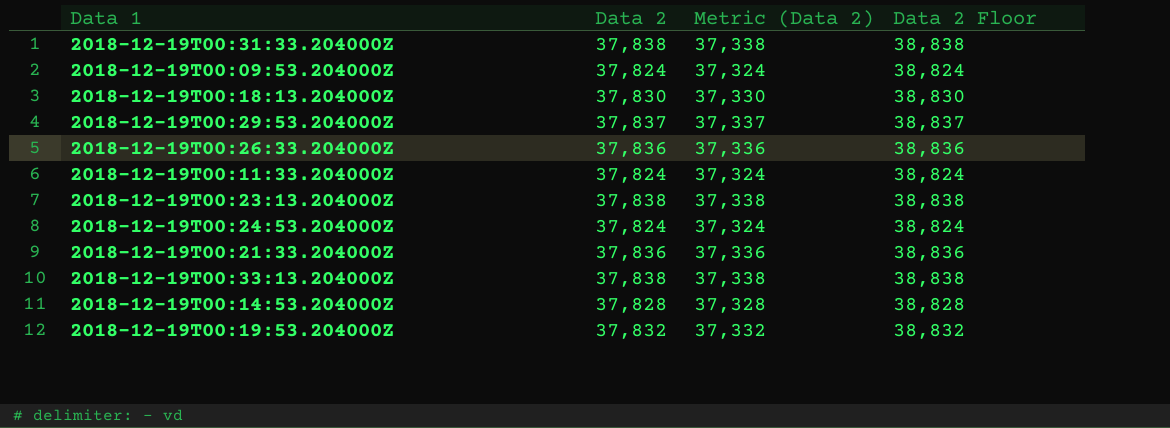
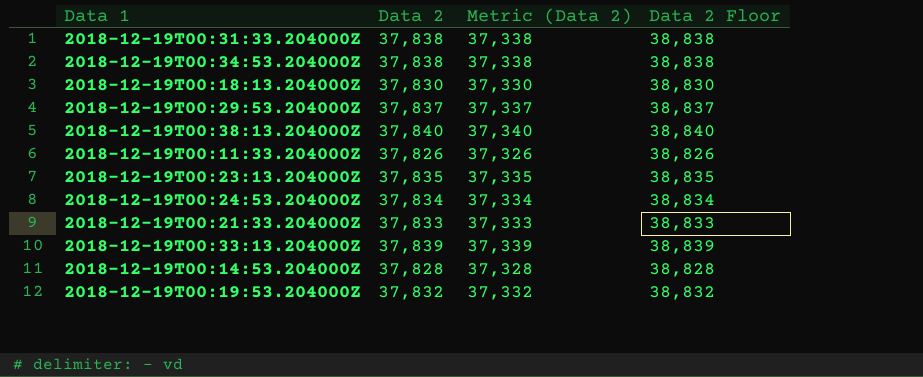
row 2018-12-19T00:09:53.204000Z: 37,824 | 37,324 | 38,824 -> none
row 2018-12-19T00:26:33.204000Z: 37,836 | 37,336 | 38,836 -> none
row 2018-12-19T00:34:53.204000Z: none -> 37,838 | 37,338 | 38,838
row 2018-12-19T00:38:13.204000Z: none -> 37,840 | 37,340 | 38,840
2018-12-19T00:11:33.204000Z | Data 2: 37,824 -> 37,826
2018-12-19T00:11:33.204000Z | Metric (Data 2): 37,324 -> 37,326
2018-12-19T00:11:33.204000Z | Data 2 Floor: 38,824 -> 38,826
2018-12-19T00:23:13.204000Z | Data 2: 37,838 -> 37,835
2018-12-19T00:23:13.204000Z | Metric (Data 2): 37,338 -> 37,335
2018-12-19T00:23:13.204000Z | Data 2 Floor: 38,838 -> 38,835
2018-12-19T00:24:53.204000Z | Data 2: 37,824 -> 37,834
2018-12-19T00:24:53.204000Z | Metric (Data 2): 37,324 -> 37,334
2018-12-19T00:24:53.204000Z | Data 2 Floor: 38,824 -> 38,834
2018-12-19T00:21:33.204000Z | Data 2: 37,836 -> 37,833
2018-12-19T00:21:33.204000Z | Metric (Data 2): 37,336 -> 37,333
2018-12-19T00:21:33.204000Z | Data 2 Floor: 38,836 -> 38,833
2018-12-19T00:33:13.204000Z | Data 2: 37,838 -> 37,839
2018-12-19T00:33:13.204000Z | Metric (Data 2): 37,338 -> 37,339
2018-12-19T00:33:13.204000Z | Data 2 Floor: 38,838 -> 38,839

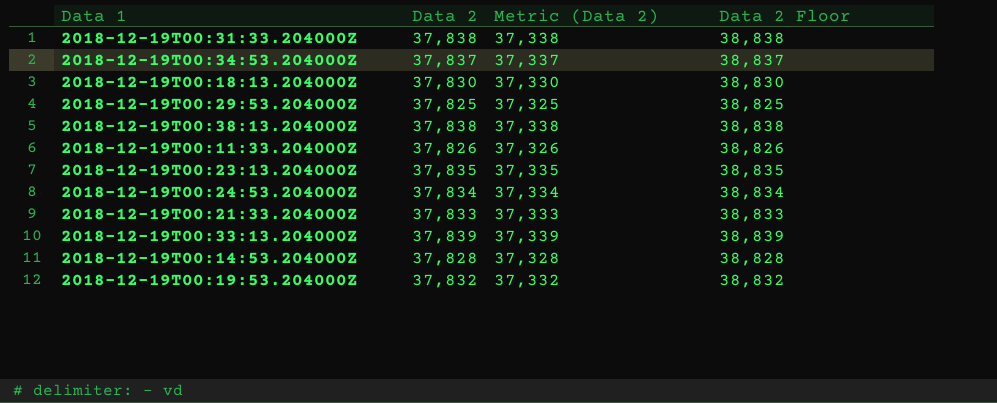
2018-12-19T00:34:53.204000Z | Data 2: 37,838 -> 37,837
2018-12-19T00:34:53.204000Z | Metric (Data 2): 37,338 -> 37,337
2018-12-19T00:34:53.204000Z | Data 2 Floor: 38,838 -> 38,837
2018-12-19T00:29:53.204000Z | Data 2: 37,837 -> 37,825
2018-12-19T00:29:53.204000Z | Metric (Data 2): 37,337 -> 37,325
2018-12-19T00:29:53.204000Z | Data 2 Floor: 38,837 -> 38,825
2018-12-19T00:38:13.204000Z | Data 2: 37,840 -> 37,838
2018-12-19T00:38:13.204000Z | Metric (Data 2): 37,340 -> 37,338
2018-12-19T00:38:13.204000Z | Data 2 Floor: 38,840 -> 38,838

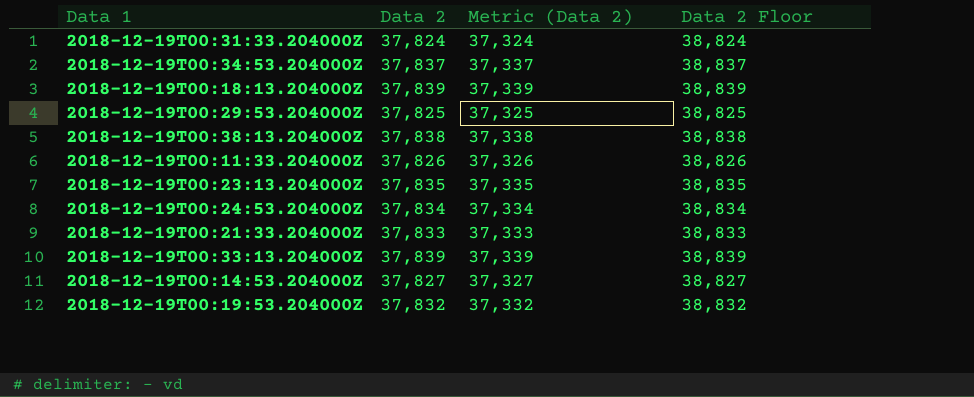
2018-12-19T00:31:33.204000Z | Data 2: 37,838 -> 37,824
2018-12-19T00:31:33.204000Z | Metric (Data 2): 37,338 -> 37,324
2018-12-19T00:31:33.204000Z | Data 2 Floor: 38,838 -> 38,824
2018-12-19T00:18:13.204000Z | Data 2: 37,830 -> 37,839
2018-12-19T00:18:13.204000Z | Metric (Data 2): 37,330 -> 37,339
2018-12-19T00:18:13.204000Z | Data 2 Floor: 38,830 -> 38,839
2018-12-19T00:14:53.204000Z | Data 2: 37,828 -> 37,827
2018-12-19T00:14:53.204000Z | Metric (Data 2): 37,328 -> 37,327
2018-12-19T00:14:53.204000Z | Data 2 Floor: 38,828 -> 38,827

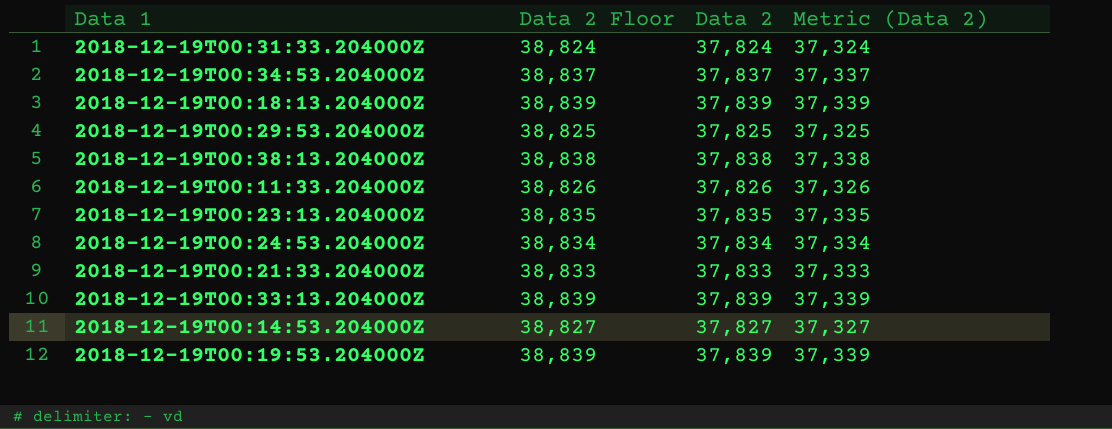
column Data 2 Floor | position: 4 -> 2
2018-12-19T00:19:53.204000Z | Data 2 Floor: 38,832 -> 38,839
2018-12-19T00:19:53.204000Z | Data 2: 37,832 -> 37,839
2018-12-19T00:19:53.204000Z | Metric (Data 2): 37,332 -> 37,339

